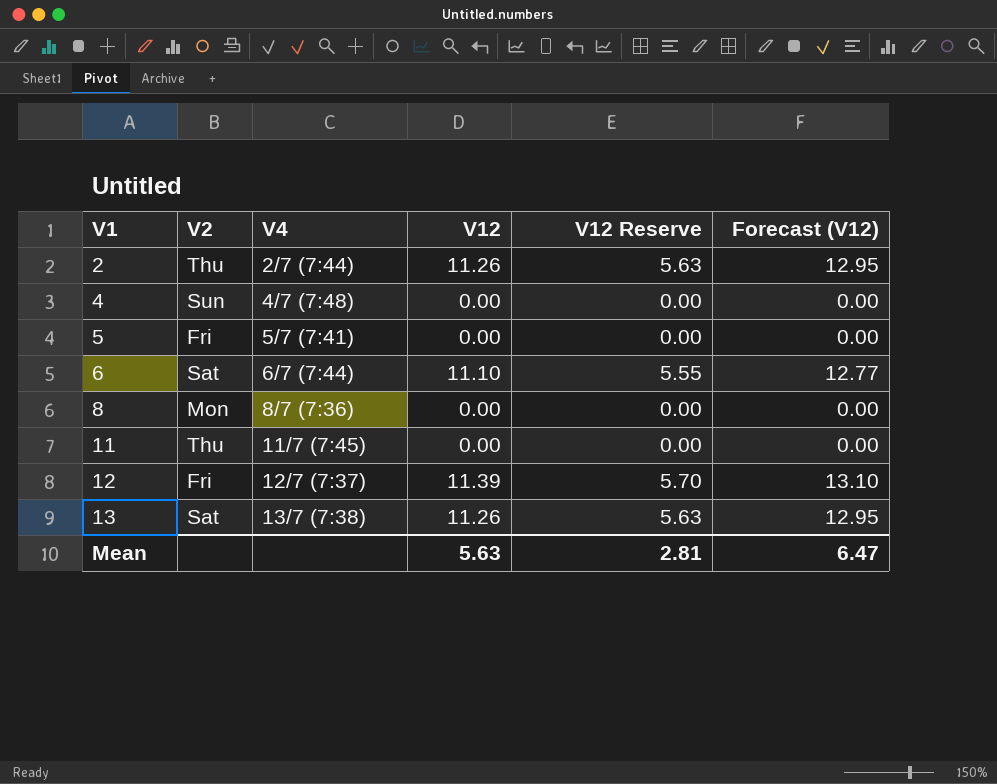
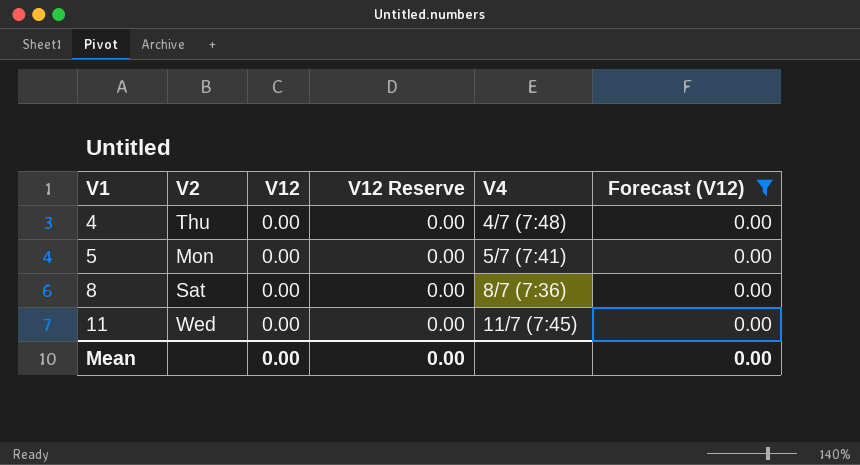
filter: none -> Forecast (V12) = 0.00
column V4 | position: 3 -> 5
4 | V2: Sun -> Thu
5 | V2: Fri -> Mon
8 | V2: Mon -> Sat
11 | V2: Thu -> Wed
Mean | V12: 5.63 -> 0.00
Mean | V12 Reserve: 2.81 -> 0.00
Mean | Forecast (V12): 6.47 -> 0.00

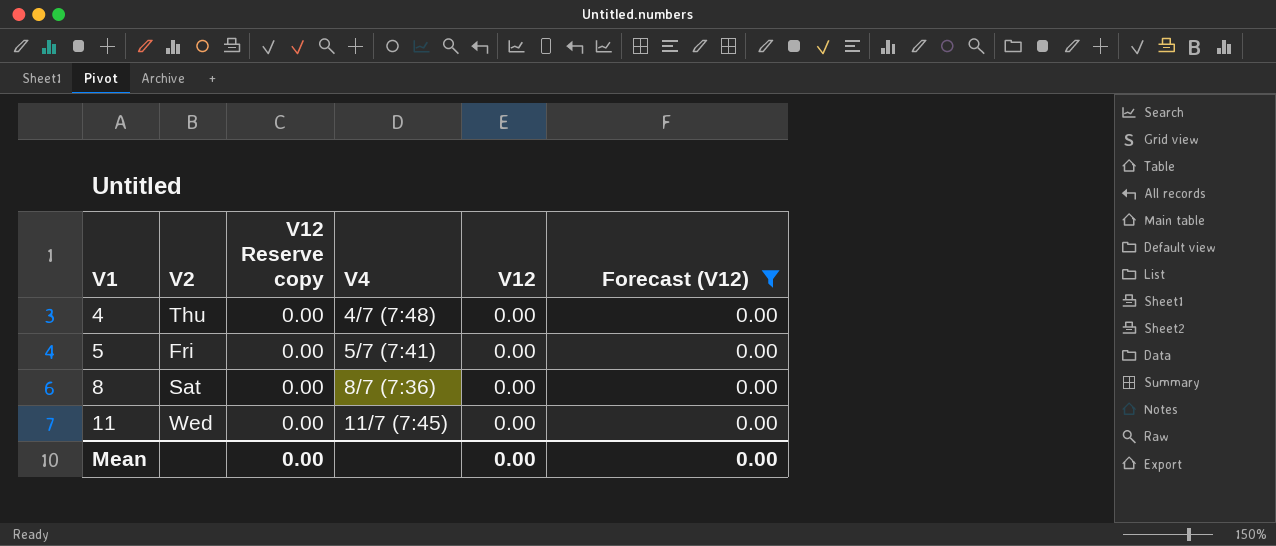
column name: V12 Reserve -> V12 Reserve copy
column V12 | position: 3 -> 5
5 | V2: Mon -> Fri

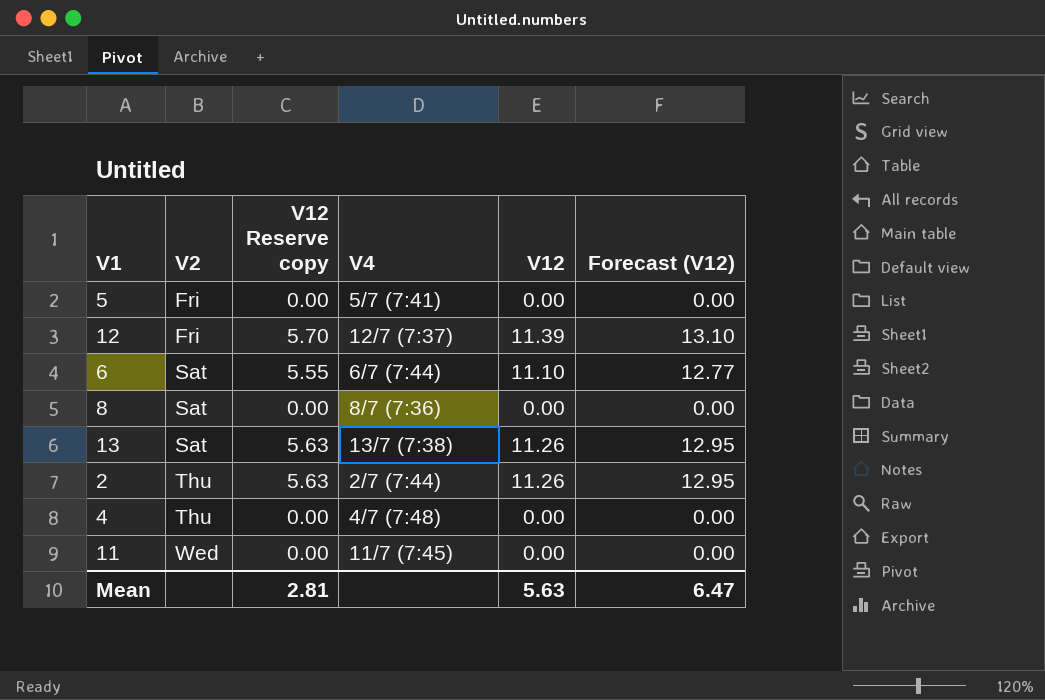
filter: Forecast (V12) = 0.00 -> none
row order: V1 ascending -> V2 ascending
Mean | V12 Reserve copy: 0.00 -> 2.81
Mean | V12: 0.00 -> 5.63
Mean | Forecast (V12): 0.00 -> 6.47

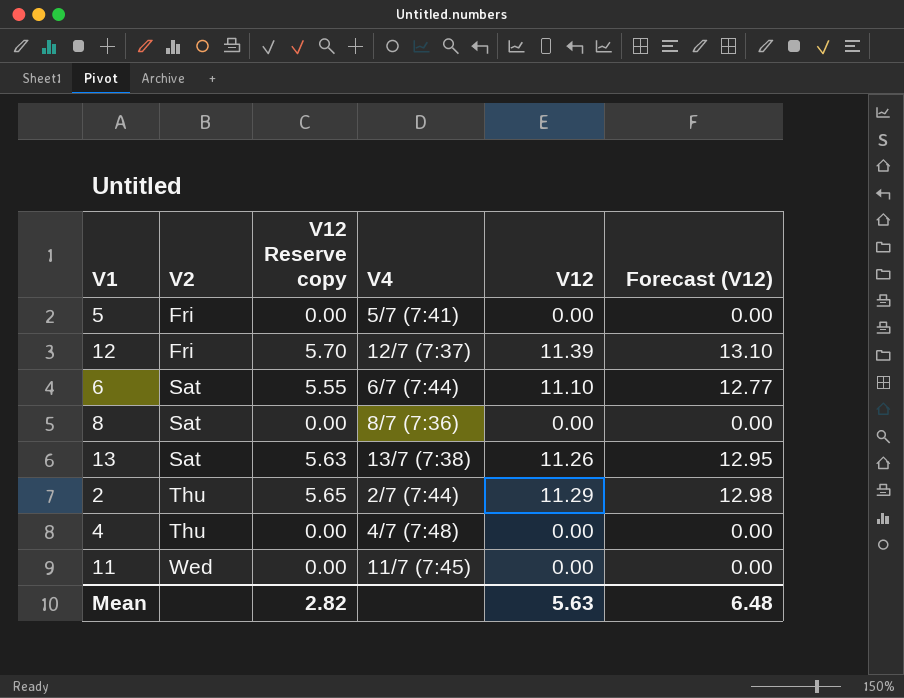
2 | V12 Reserve copy: 5.63 -> 5.65
2 | V12: 11.26 -> 11.29
2 | Forecast (V12): 12.95 -> 12.98
Mean | V12 Reserve copy: 2.81 -> 2.82
Mean | Forecast (V12): 6.47 -> 6.48

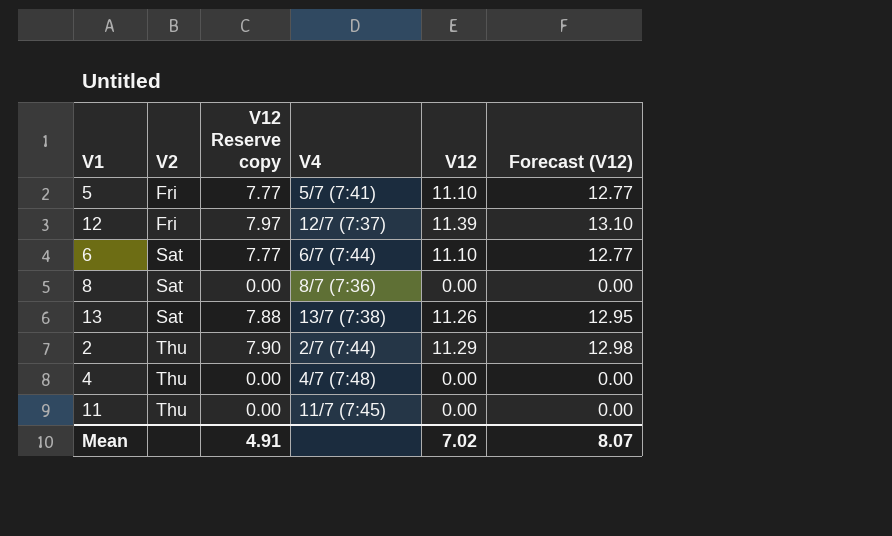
column V12 Reserve copy | formula: [V12] * 0.5 -> [V12] * 0.7
5 | V12: 0.00 -> 11.10
5 | Forecast (V12): 0.00 -> 12.77
11 | V2: Wed -> Thu
Mean | V12 Reserve copy: 2.82 -> 4.91
Mean | V12: 5.63 -> 7.02
Mean | Forecast (V12): 6.48 -> 8.07

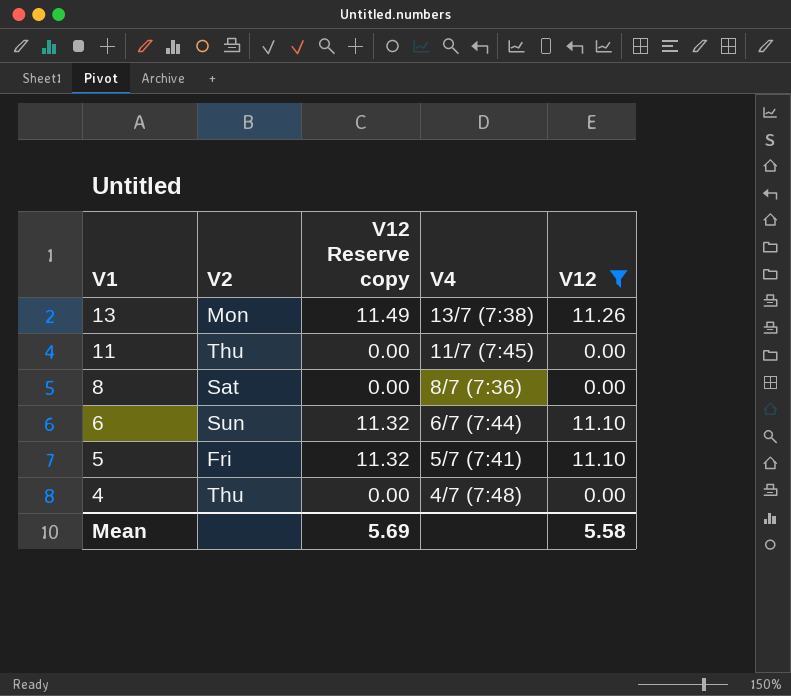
filter: none -> V12 <= 11.26
row order: V2 ascending -> V1 descending
column Forecast (V12) | formula: [V12] * 1.15 -> none
column V12 Reserve copy | formula: [V12] * 0.7 -> [V12] * 1.02
13 | V2: Sat -> Mon
6 | V2: Sat -> Sun
Mean | V12 Reserve copy: 4.91 -> 5.69
Mean | V12: 7.02 -> 5.58

